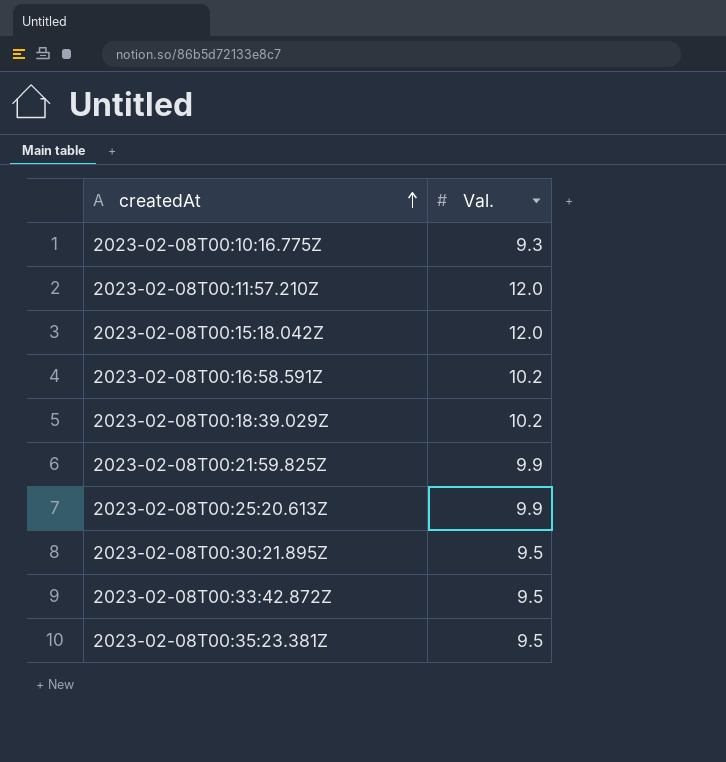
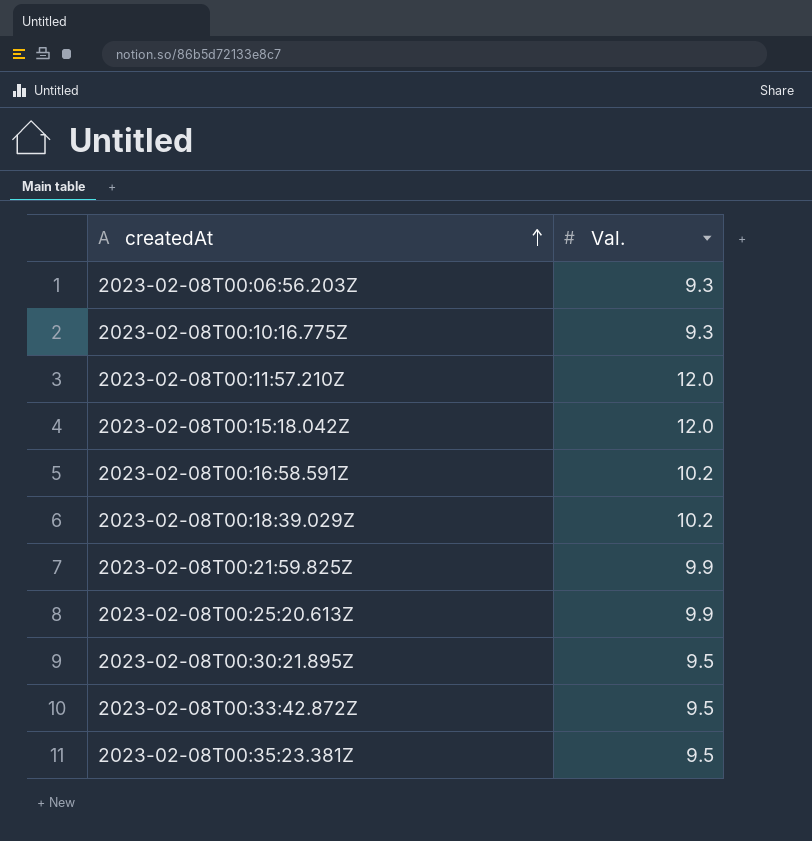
row 2023-02-08T00:06:56.203Z: none -> 9.3

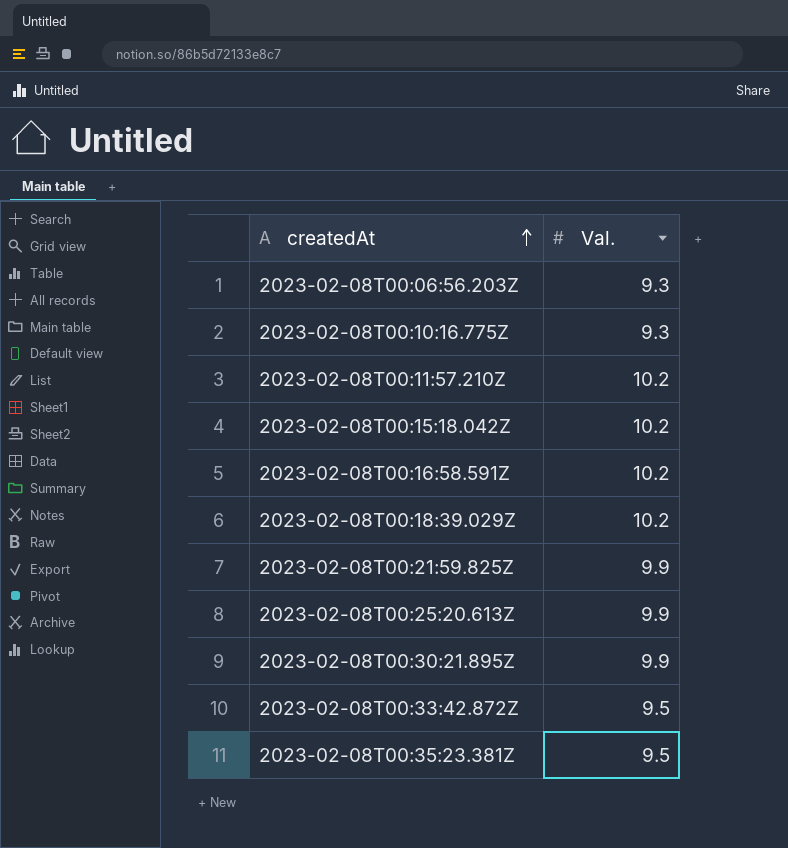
2023-02-08T00:11:57.210Z | Val.: 12.0 -> 10.2
2023-02-08T00:15:18.042Z | Val.: 12.0 -> 10.2
2023-02-08T00:30:21.895Z | Val.: 9.5 -> 9.9

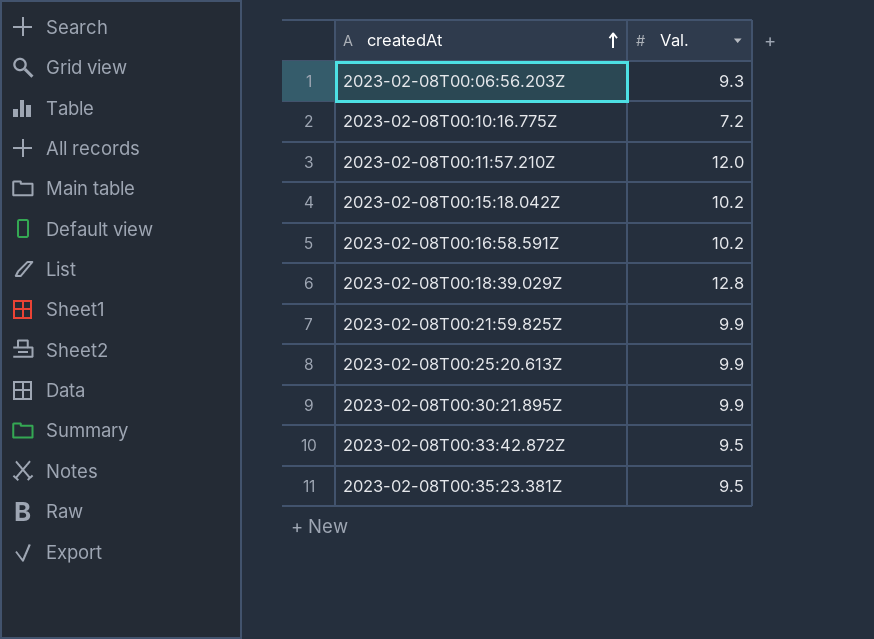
2023-02-08T00:10:16.775Z | Val.: 9.3 -> 7.2
2023-02-08T00:11:57.210Z | Val.: 10.2 -> 12.0
2023-02-08T00:18:39.029Z | Val.: 10.2 -> 12.8

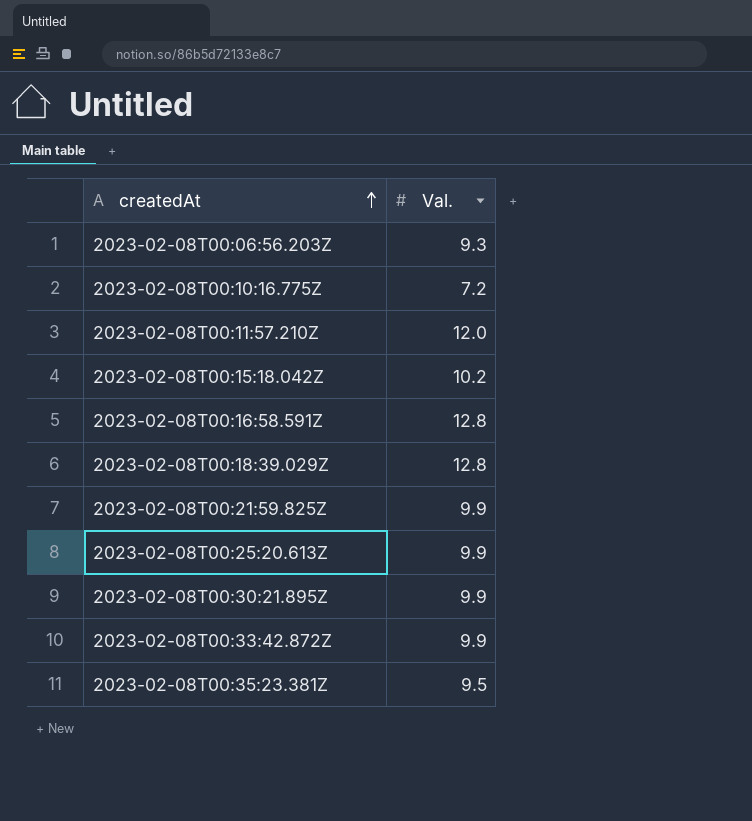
2023-02-08T00:16:58.591Z | Val.: 10.2 -> 12.8
2023-02-08T00:33:42.872Z | Val.: 9.5 -> 9.9

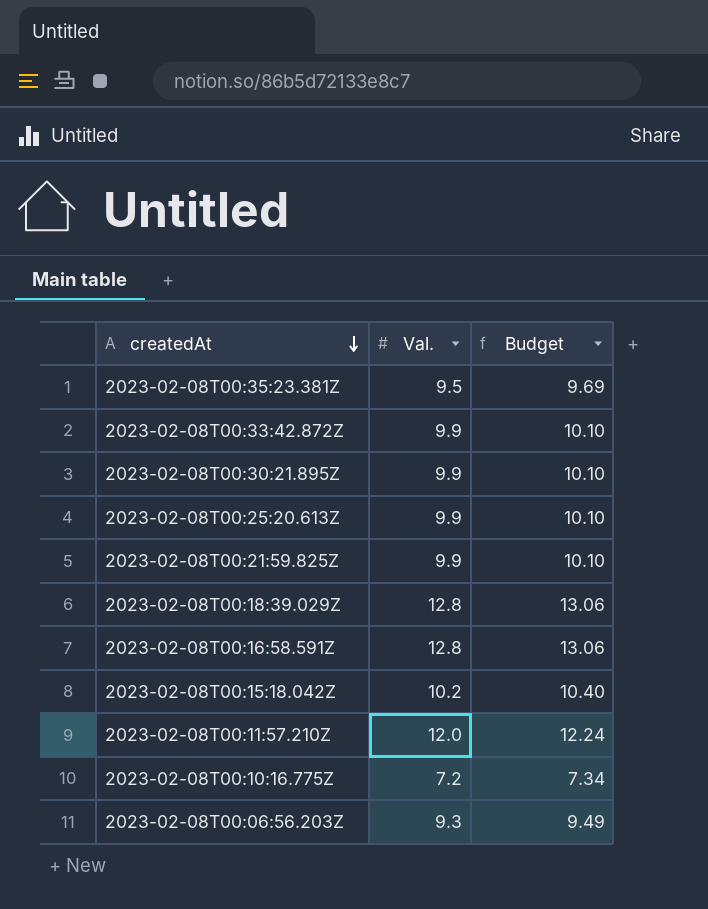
row order: createdAt ascending -> createdAt descending
column Budget | formula: none -> [Val.] * 1.02

